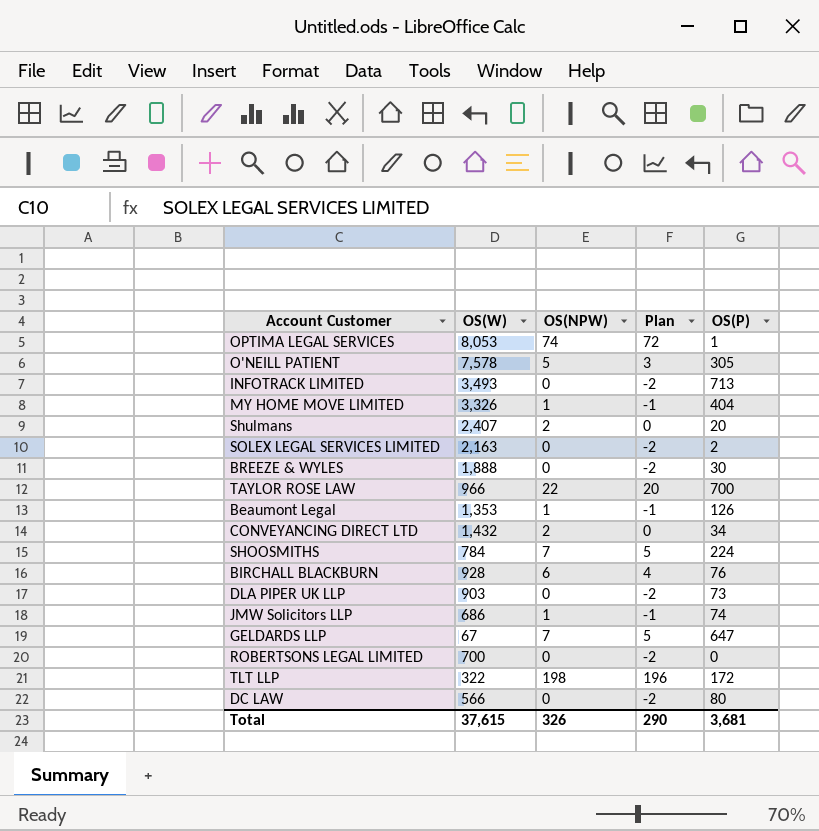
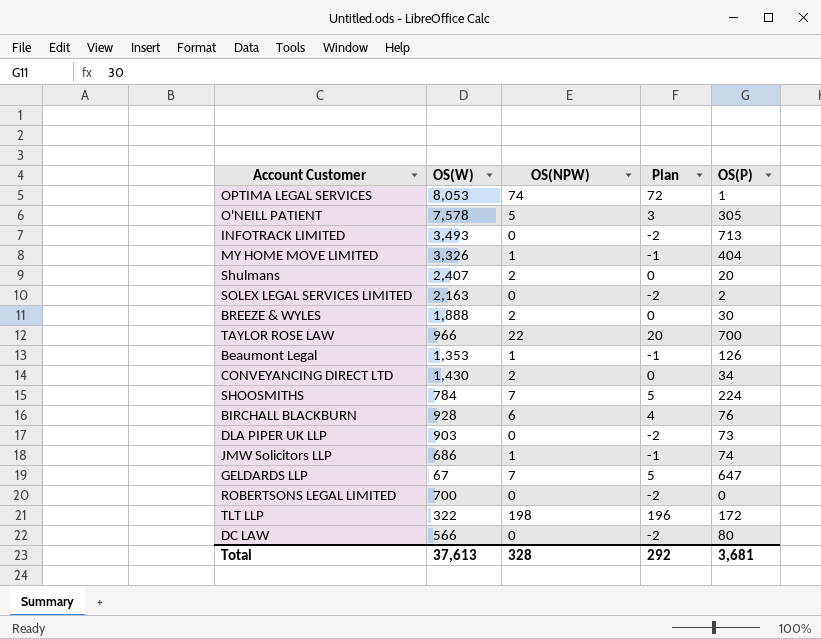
BREEZE & WYLES | OS(NPW): 0 -> 2
BREEZE & WYLES | Plan: -2 -> 0
CONVEYANCING DIRECT LTD | OS(W): 1,432 -> 1,430
Total | OS(W): 37,615 -> 37,613
Total | OS(NPW): 326 -> 328
Total | Plan: 290 -> 292

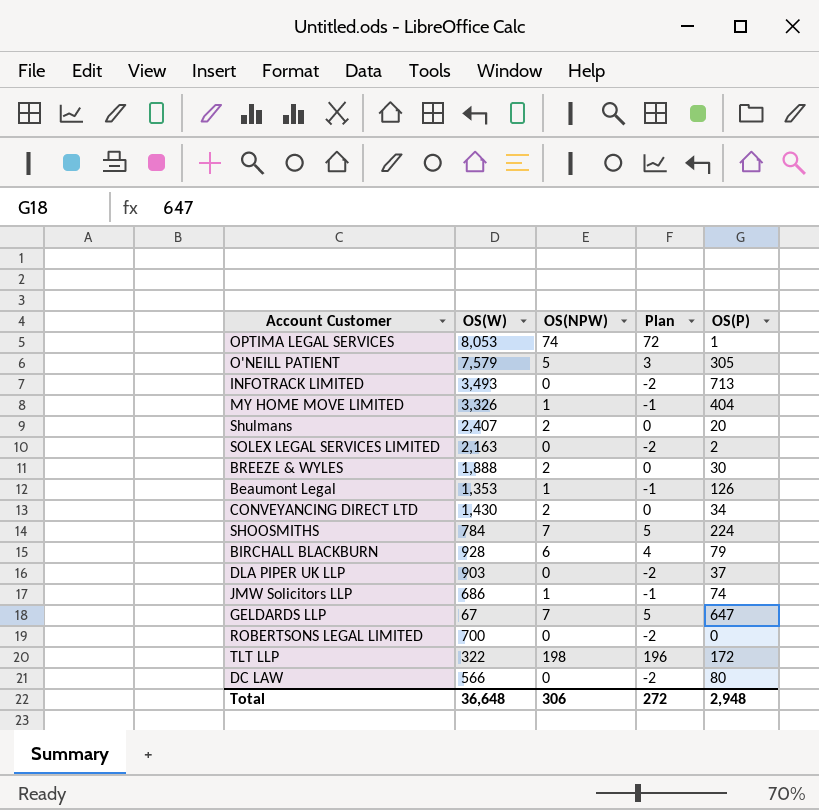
row TAYLOR ROSE LAW: 966 | 22 | 20 | 700 -> none
O'NEILL PATIENT | OS(W): 7,578 -> 7,579
BIRCHALL BLACKBURN | OS(P): 76 -> 79
DLA PIPER UK LLP | OS(P): 73 -> 37
Total | OS(W): 37,613 -> 36,648
Total | OS(NPW): 328 -> 306
Total | Plan: 292 -> 272
Total | OS(P): 3,681 -> 2,948

